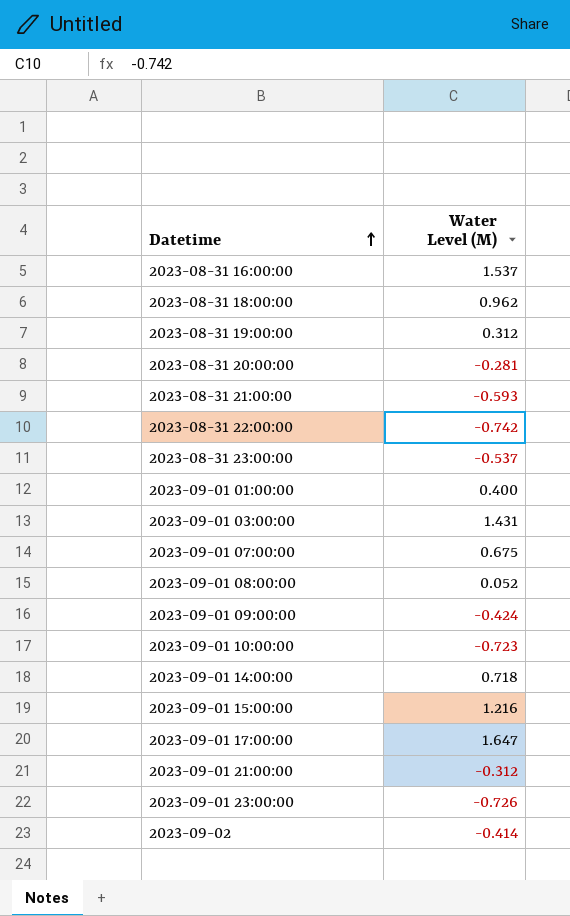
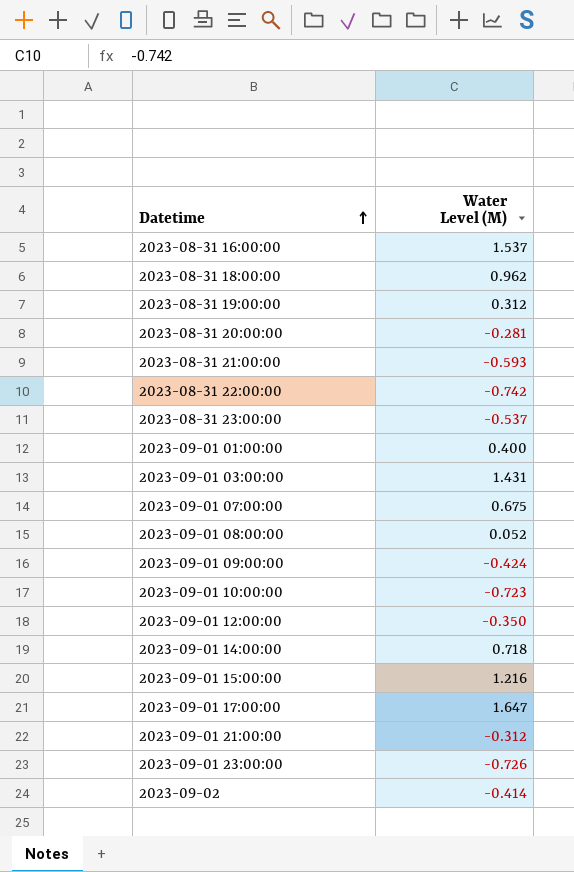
row 2023-09-01 12:00:00: none -> -0.350

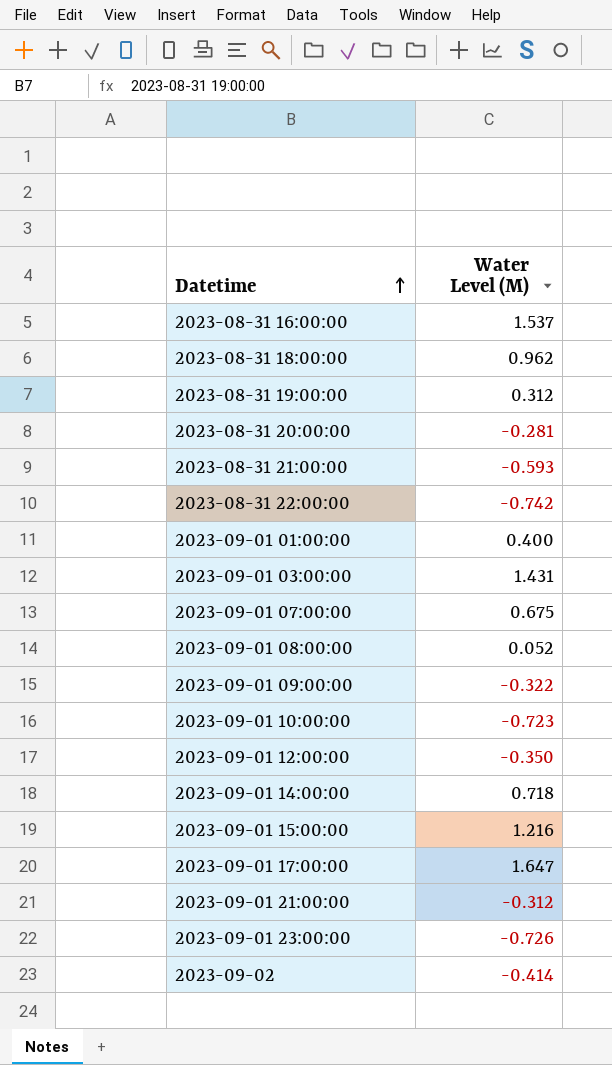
row 2023-08-31 23:00:00: -0.537 -> none
2023-09-01 09:00:00 | Water Level (M): -0.424 -> -0.322

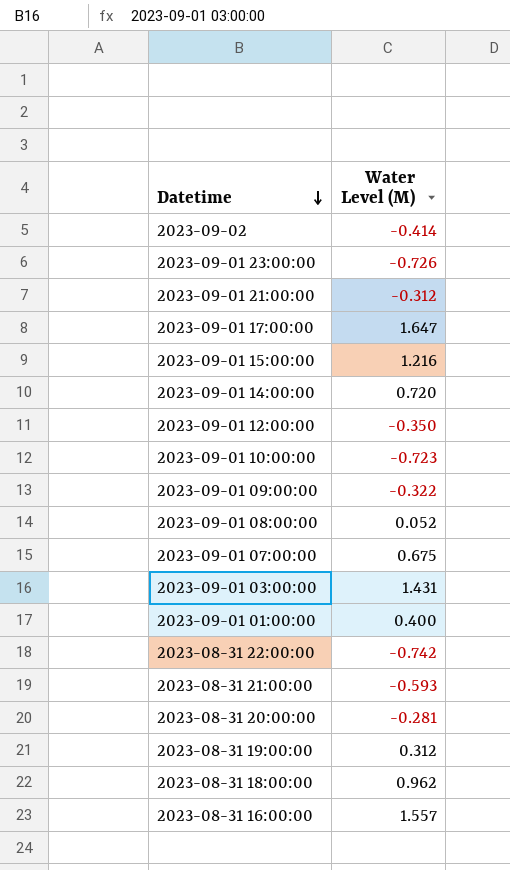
row order: Datetime ascending -> Datetime descending
2023-09-01 14:00:00 | Water Level (M): 0.718 -> 0.720
2023-08-31 16:00:00 | Water Level (M): 1.537 -> 1.557

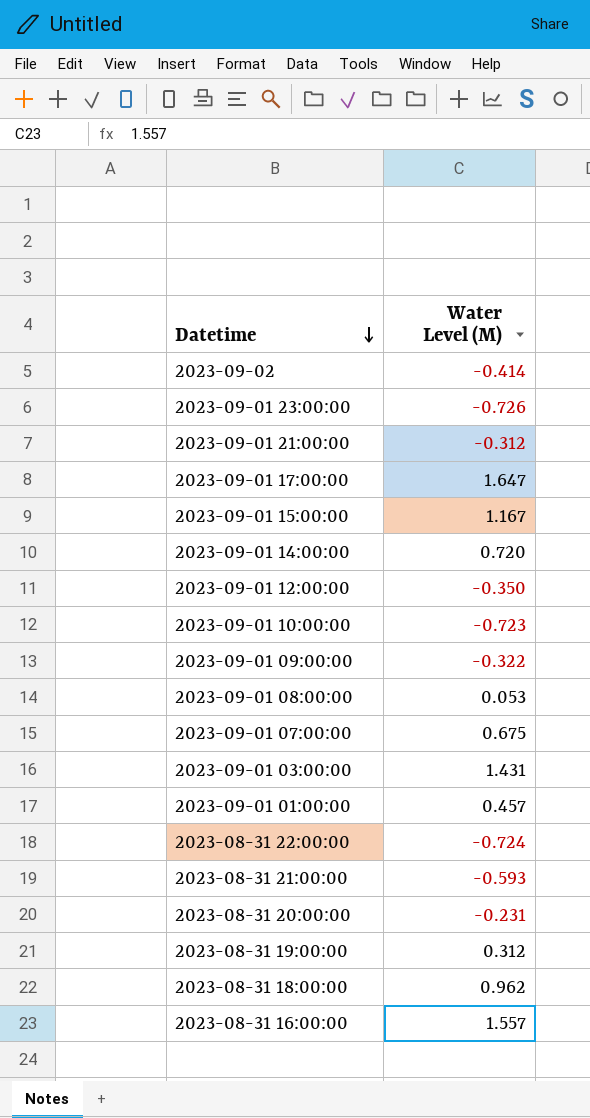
2023-09-01 15:00:00 | Water Level (M): 1.216 -> 1.167
2023-09-01 08:00:00 | Water Level (M): 0.052 -> 0.053
2023-09-01 01:00:00 | Water Level (M): 0.400 -> 0.457
2023-08-31 22:00:00 | Water Level (M): -0.742 -> -0.724
2023-08-31 20:00:00 | Water Level (M): -0.281 -> -0.231

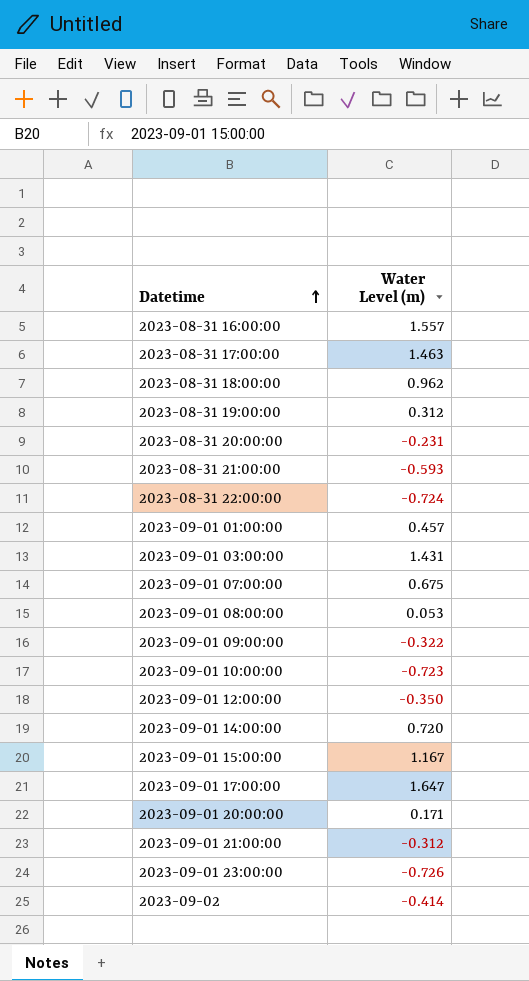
row order: Datetime descending -> Datetime ascending
column name: Water Level (M) -> Water Level (m)
row 2023-08-31 17:00:00: none -> 1.463
row 2023-09-01 20:00:00: none -> 0.171

